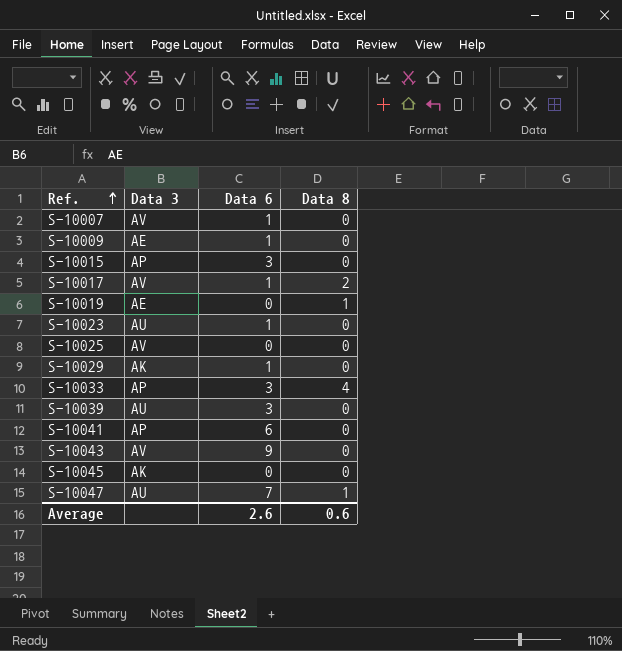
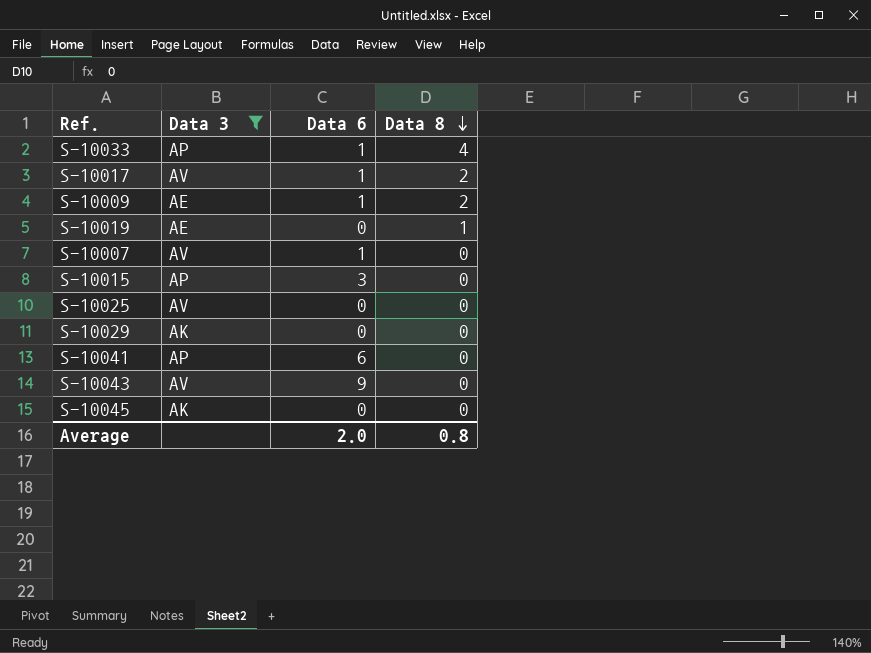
filter: none -> Data 3 != AU
row order: Ref. ascending -> Data 8 descending
S-10033 | Data 6: 3 -> 1
S-10009 | Data 8: 0 -> 2
S-10029 | Data 6: 1 -> 0
Average | Data 6: 2.6 -> 2.0
Average | Data 8: 0.6 -> 0.8

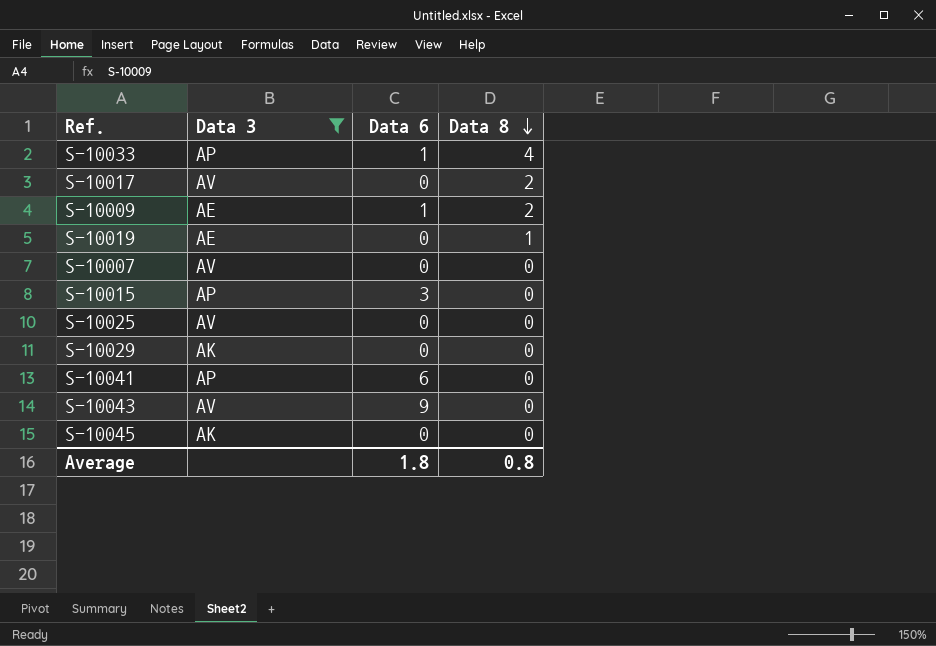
S-10017 | Data 6: 1 -> 0
S-10007 | Data 6: 1 -> 0
Average | Data 6: 2.0 -> 1.8

